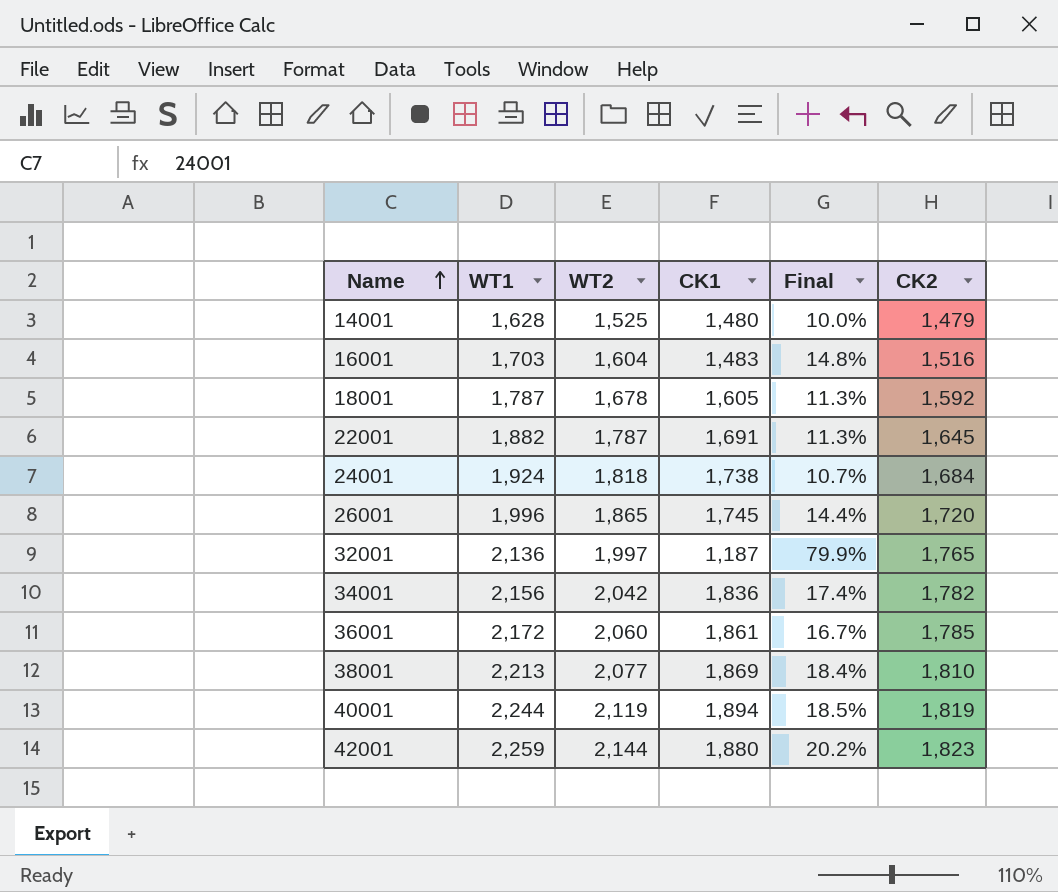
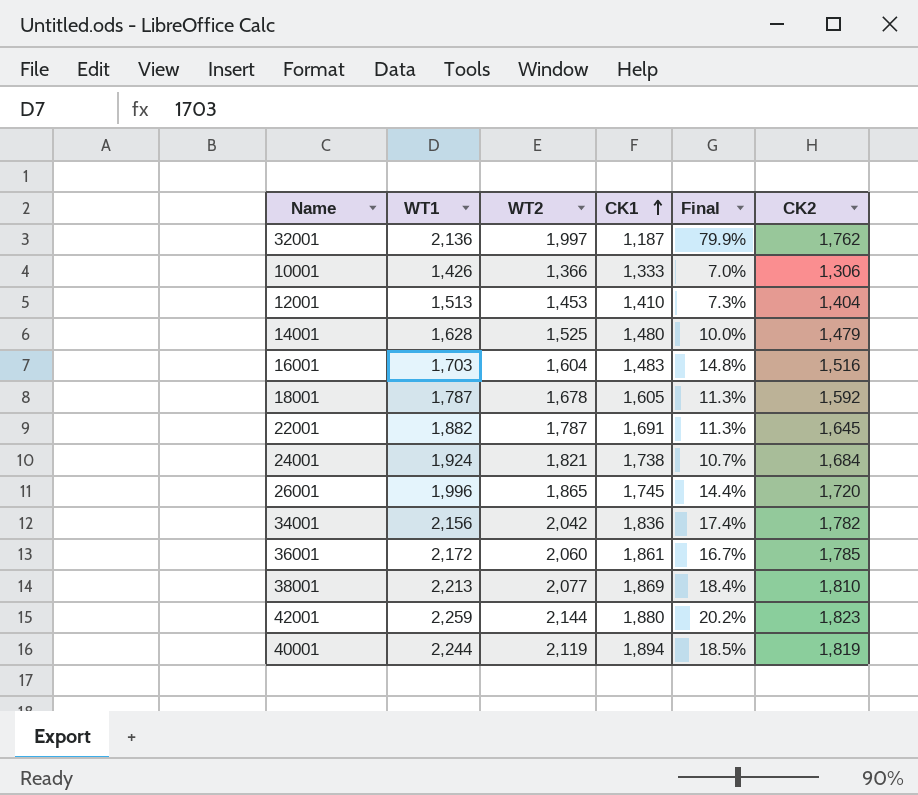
row order: Name ascending -> CK1 ascending
32001 | CK2: 1,765 -> 1,762
row 10001: none -> 1,426 | 1,366 | 1,333 | 7.0% | 1,306
row 12001: none -> 1,513 | 1,453 | 1,410 | 7.3% | 1,404
24001 | WT2: 1,818 -> 1,821

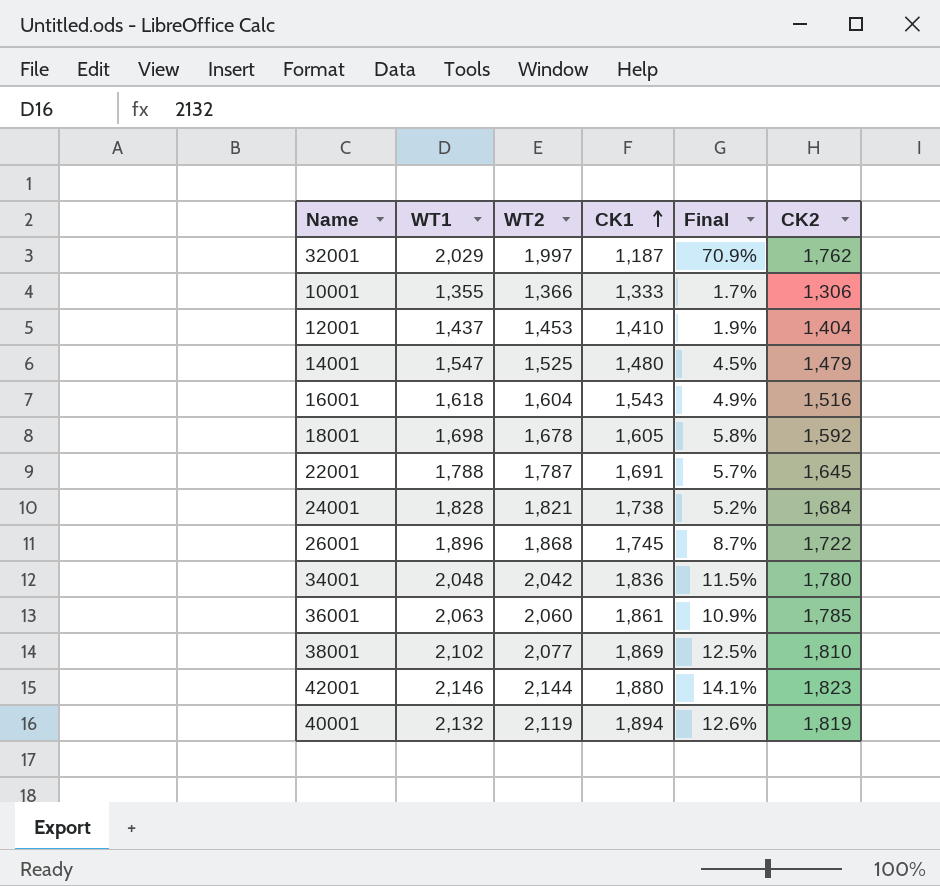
32001 | WT1: 2,136 -> 2,029
32001 | Final: 79.9% -> 70.9%
10001 | WT1: 1,426 -> 1,355
10001 | Final: 7.0% -> 1.7%
12001 | WT1: 1,513 -> 1,437
12001 | Final: 7.3% -> 1.9%
14001 | WT1: 1,628 -> 1,547
14001 | Final: 10.0% -> 4.5%
16001 | WT1: 1,703 -> 1,618
16001 | CK1: 1,483 -> 1,543
16001 | Final: 14.8% -> 4.9%
18001 | WT1: 1,787 -> 1,698
18001 | Final: 11.3% -> 5.8%
22001 | WT1: 1,882 -> 1,788
22001 | Final: 11.3% -> 5.7%
24001 | WT1: 1,924 -> 1,828
24001 | Final: 10.7% -> 5.2%
26001 | WT1: 1,996 -> 1,896
26001 | WT2: 1,865 -> 1,868
26001 | Final: 14.4% -> 8.7%
26001 | CK2: 1,720 -> 1,722
34001 | WT1: 2,156 -> 2,048
34001 | Final: 17.4% -> 11.5%
34001 | CK2: 1,782 -> 1,780
36001 | WT1: 2,172 -> 2,063
36001 | Final: 16.7% -> 10.9%
38001 | WT1: 2,213 -> 2,102
38001 | Final: 18.4% -> 12.5%
42001 | WT1: 2,259 -> 2,146
42001 | Final: 20.2% -> 14.1%
40001 | WT1: 2,244 -> 2,132
40001 | Final: 18.5% -> 12.6%

